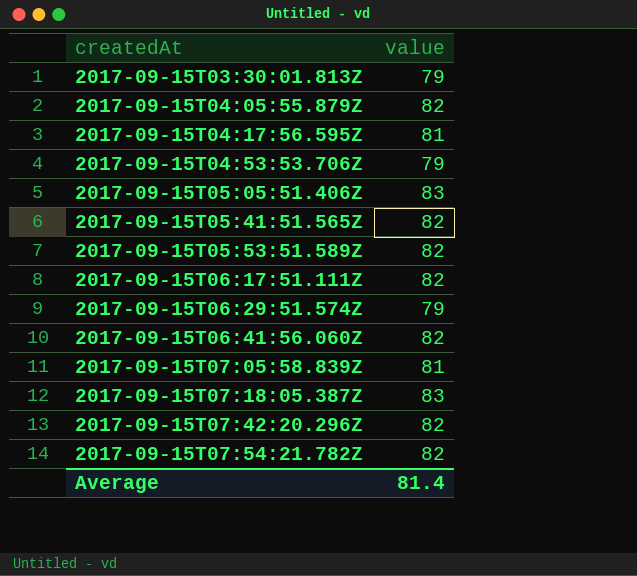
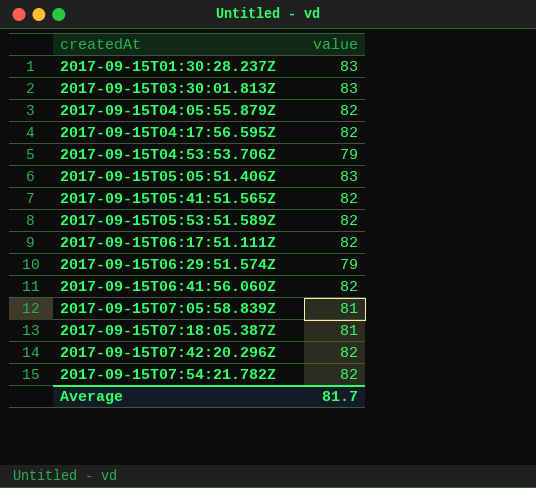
row 2017-09-15T01:30:28.237Z: none -> 83
2017-09-15T03:30:01.813Z | value: 79 -> 83
2017-09-15T04:17:56.595Z | value: 81 -> 82
2017-09-15T07:18:05.387Z | value: 83 -> 81
Average | value: 81.4 -> 81.7

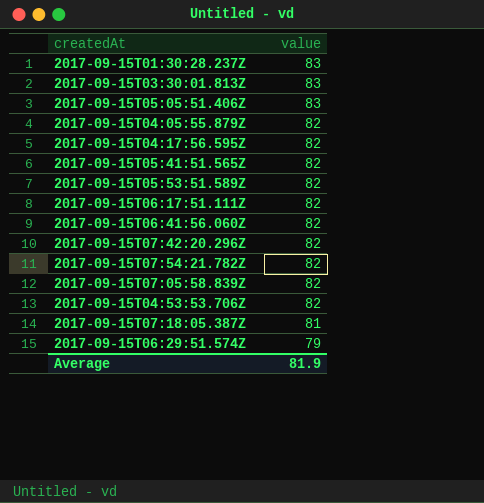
row order: createdAt ascending -> value descending
2017-09-15T07:05:58.839Z | value: 81 -> 82
2017-09-15T04:53:53.706Z | value: 79 -> 82
Average | value: 81.7 -> 81.9

